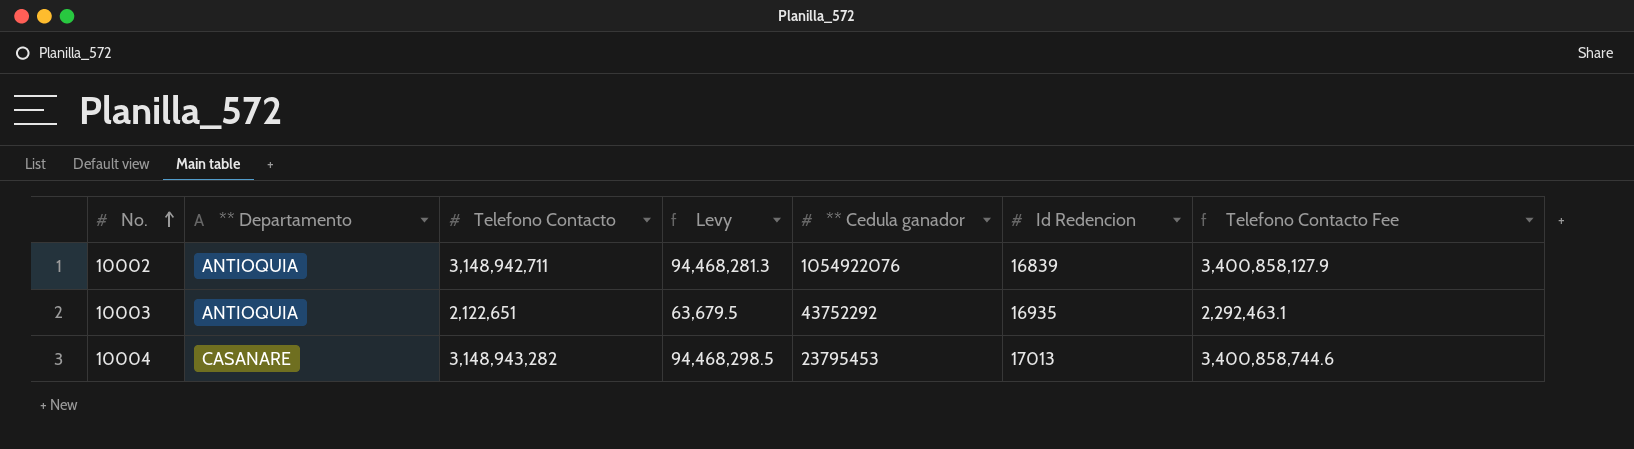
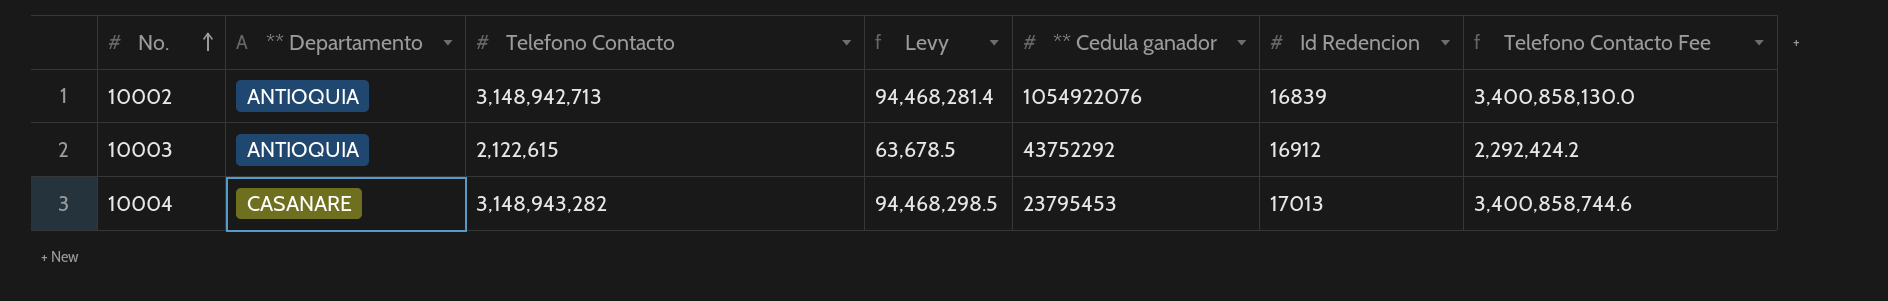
10002 | Telefono Contacto: 3,148,942,711 -> 3,148,942,713
10002 | Levy: 94,468,281.3 -> 94,468,281.4
10002 | Telefono Contacto Fee: 3,400,858,127.9 -> 3,400,858,130.0
10003 | Telefono Contacto: 2,122,651 -> 2,122,615
10003 | Levy: 63,679.5 -> 63,678.5
10003 | Id Redencion: 16935 -> 16912
10003 | Telefono Contacto Fee: 2,292,463.1 -> 2,292,424.2

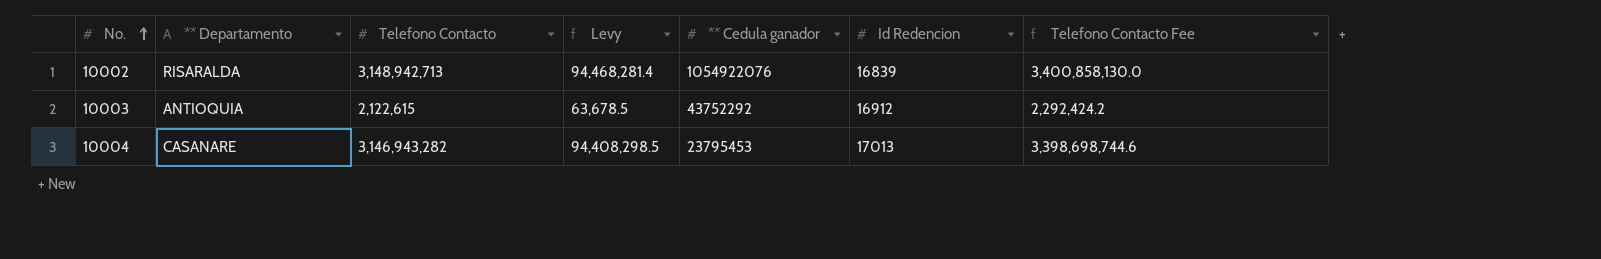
10002 | ** Departamento: ANTIOQUIA -> RISARALDA
10004 | Telefono Contacto: 3,148,943,282 -> 3,146,943,282
10004 | Levy: 94,468,298.5 -> 94,408,298.5
10004 | Telefono Contacto Fee: 3,400,858,744.6 -> 3,398,698,744.6

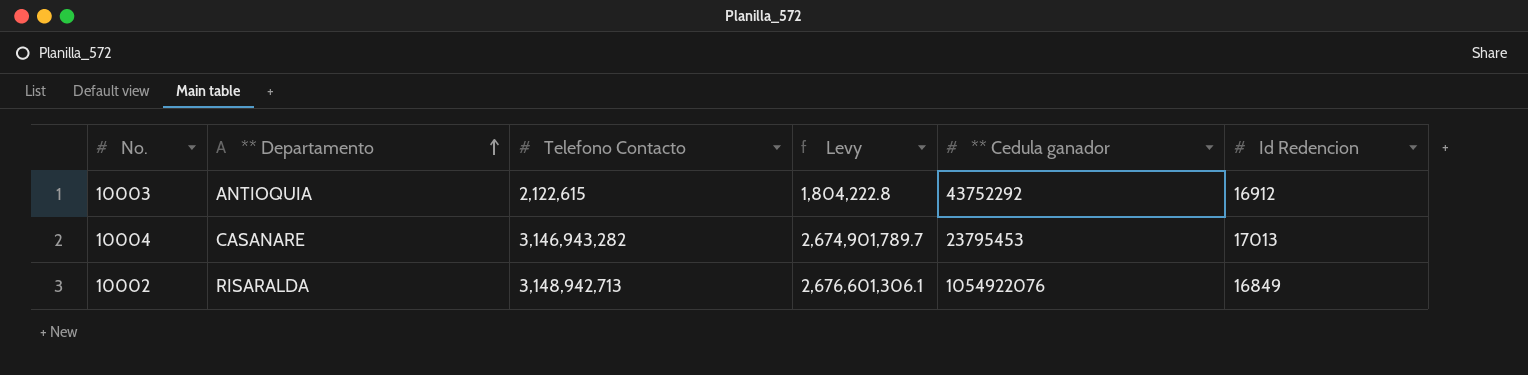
row order: No. ascending -> ** Departamento ascending
column Telefono Contacto Fee | formula: [Telefono Contacto] * 1.08 -> none
column Levy | formula: [Telefono Contacto] * 0.03 -> [Telefono Contacto] * 0.85
10002 | Id Redencion: 16839 -> 16849

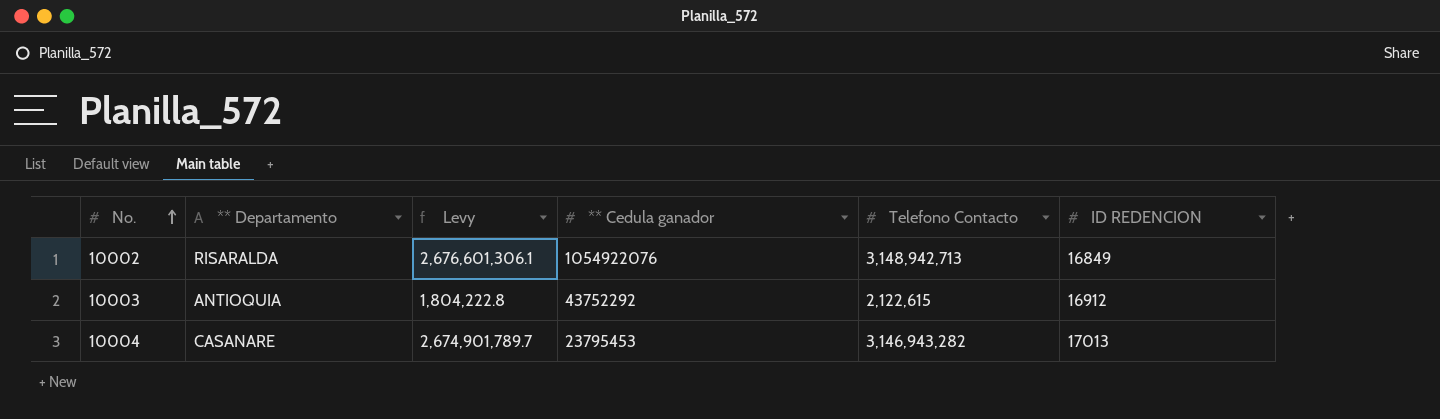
row order: ** Departamento ascending -> No. ascending
column Telefono Contacto | position: 3 -> 5
column name: Id Redencion -> ID REDENCION

